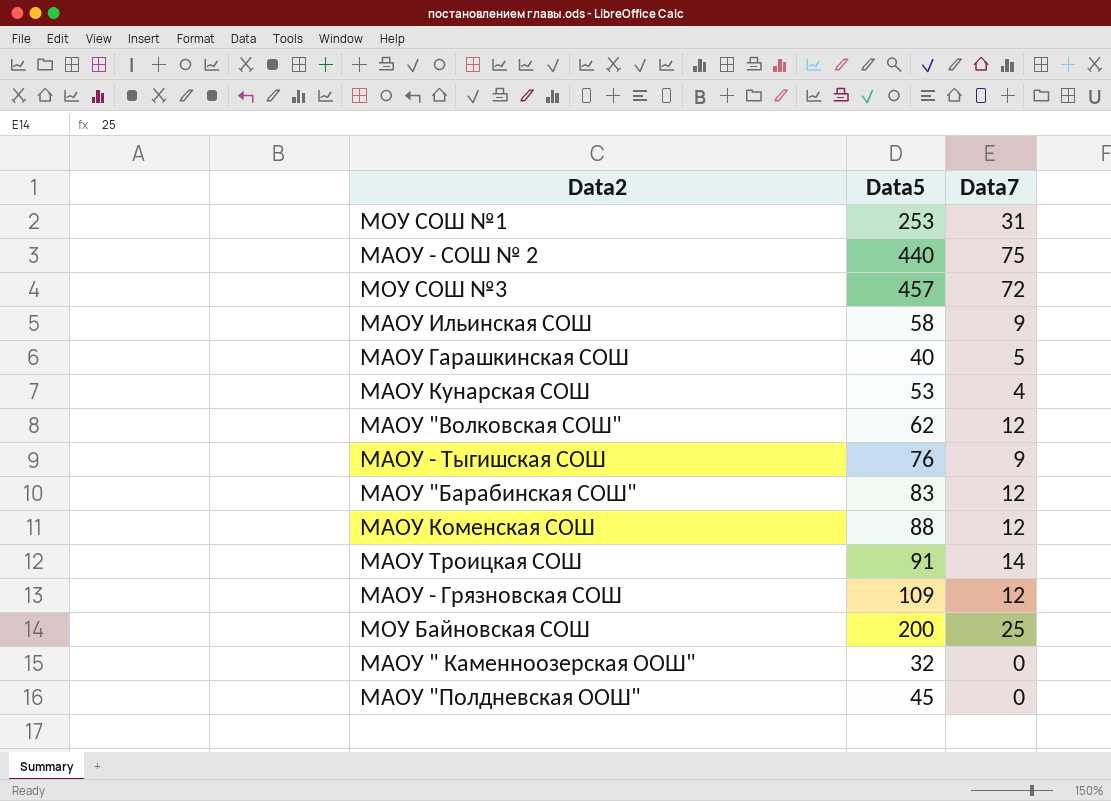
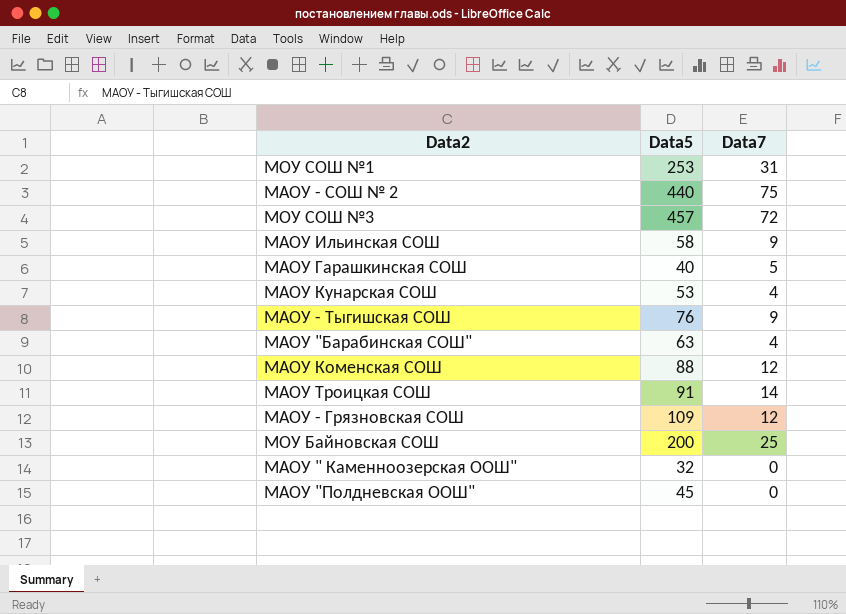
row МАОУ "Волковская СОШ": 62 | 12 -> none
МАОУ "Барабинская СОШ" | Data5: 83 -> 63
МАОУ "Барабинская СОШ" | Data7: 12 -> 4

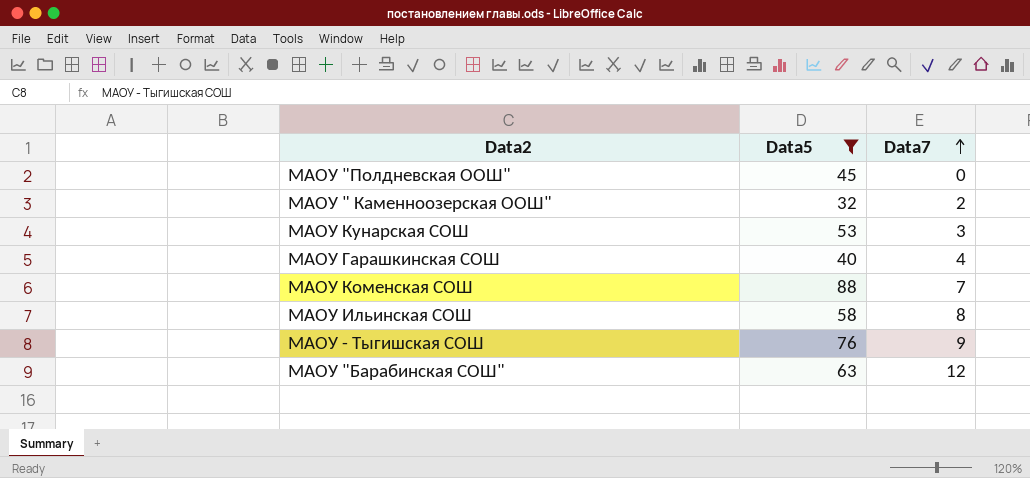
filter: none -> Data5 <= 88
row order: none -> Data7 ascending
МАОУ " Каменноозерская ООШ" | Data7: 0 -> 2
МАОУ Кунарская СОШ | Data7: 4 -> 3
МАОУ Гарашкинская СОШ | Data7: 5 -> 4
МАОУ Коменская СОШ | Data7: 12 -> 7
МАОУ Ильинская СОШ | Data7: 9 -> 8
МАОУ "Барабинская СОШ" | Data7: 4 -> 12

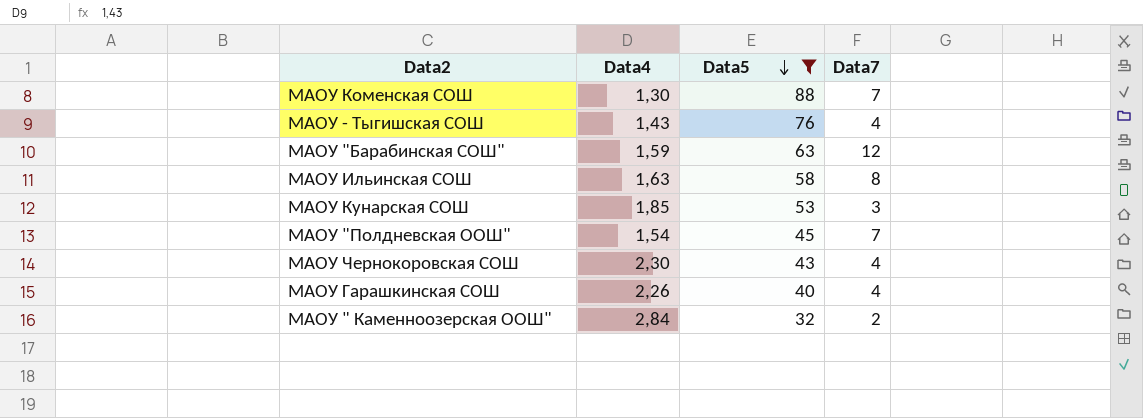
row order: Data7 ascending -> Data5 descending
column Data4 | position: none -> 2
МАОУ - Тыгишская СОШ | Data7: 9 -> 4
МАОУ "Полдневская ООШ" | Data7: 0 -> 7
row МАОУ Чернокоровская СОШ: none -> 2,30 | 43 | 4

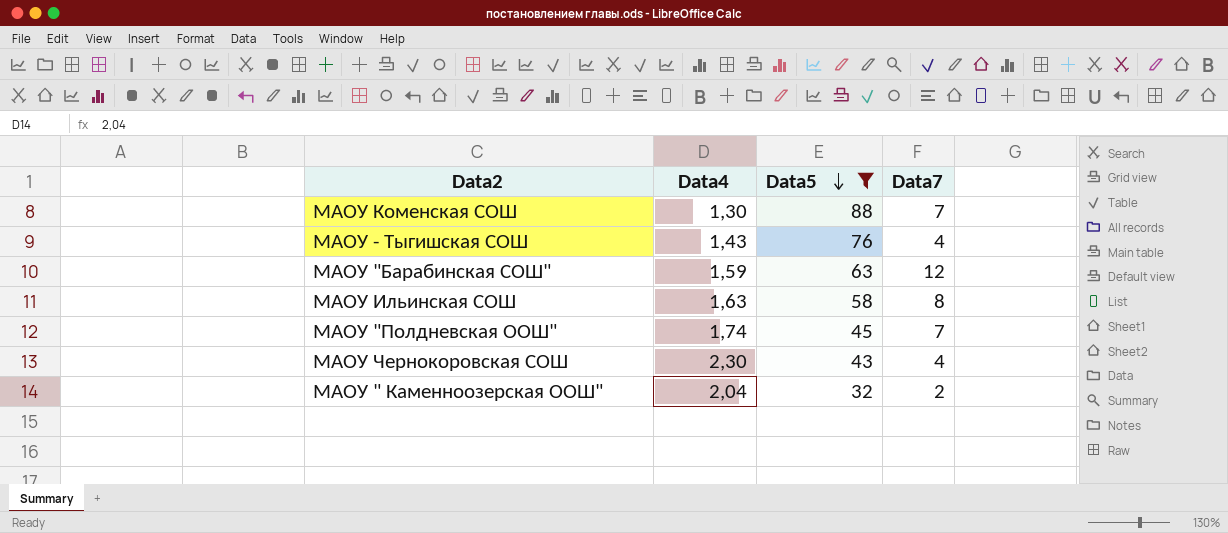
row МАОУ Кунарская СОШ: 1,85 | 53 | 3 -> none
row МАОУ Гарашкинская СОШ: 2,26 | 40 | 4 -> none
МАОУ "Полдневская ООШ" | Data4: 1,54 -> 1,74
МАОУ " Каменноозерская ООШ" | Data4: 2,84 -> 2,04

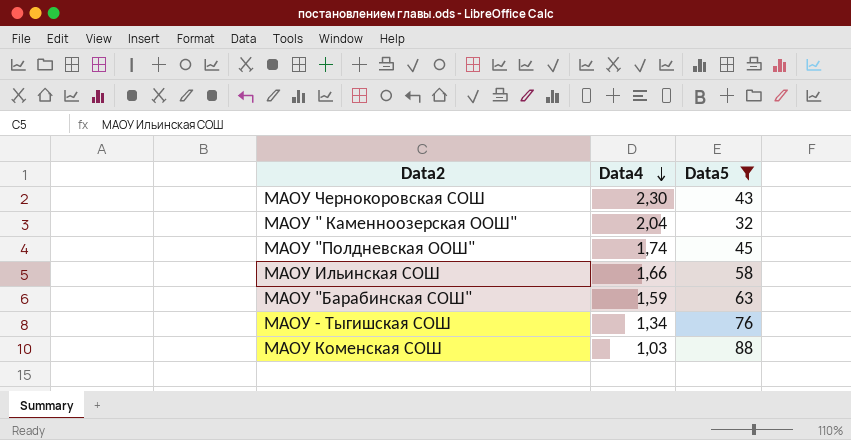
row order: Data5 descending -> Data4 descending
column Data7 | position: 4 -> none
МАОУ Ильинская СОШ | Data4: 1,63 -> 1,66
МАОУ - Тыгишская СОШ | Data4: 1,43 -> 1,34
МАОУ Коменская СОШ | Data4: 1,30 -> 1,03

